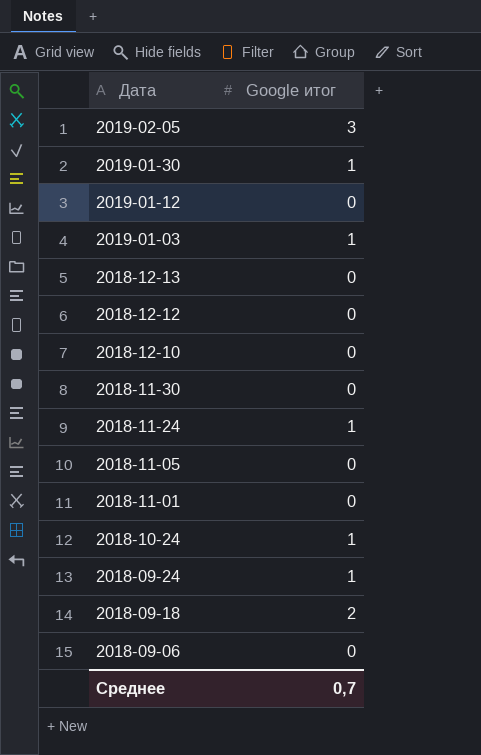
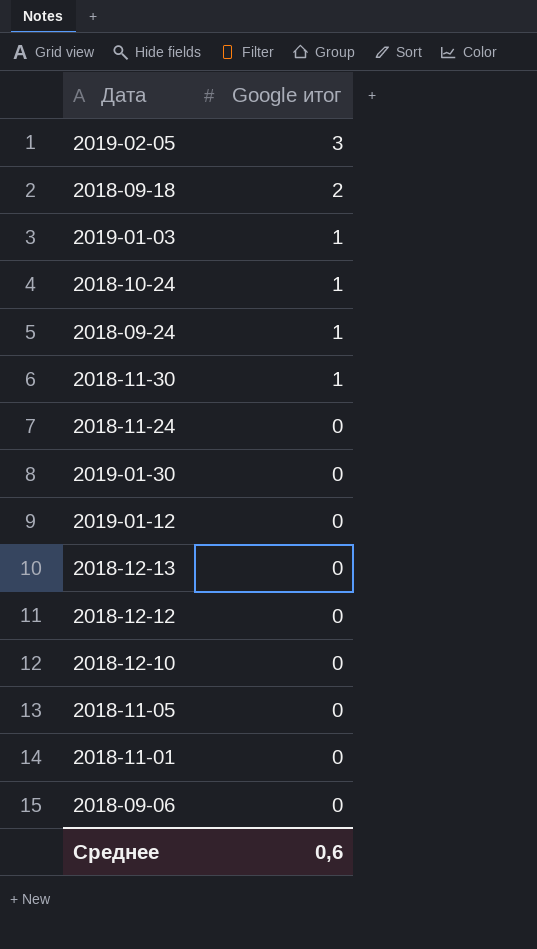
row order: Дата descending -> Google итог descending
2018-11-30 | Google итог: 0 -> 1
2018-11-24 | Google итог: 1 -> 0
2019-01-30 | Google итог: 1 -> 0
Среднее | Google итог: 0,7 -> 0,6

